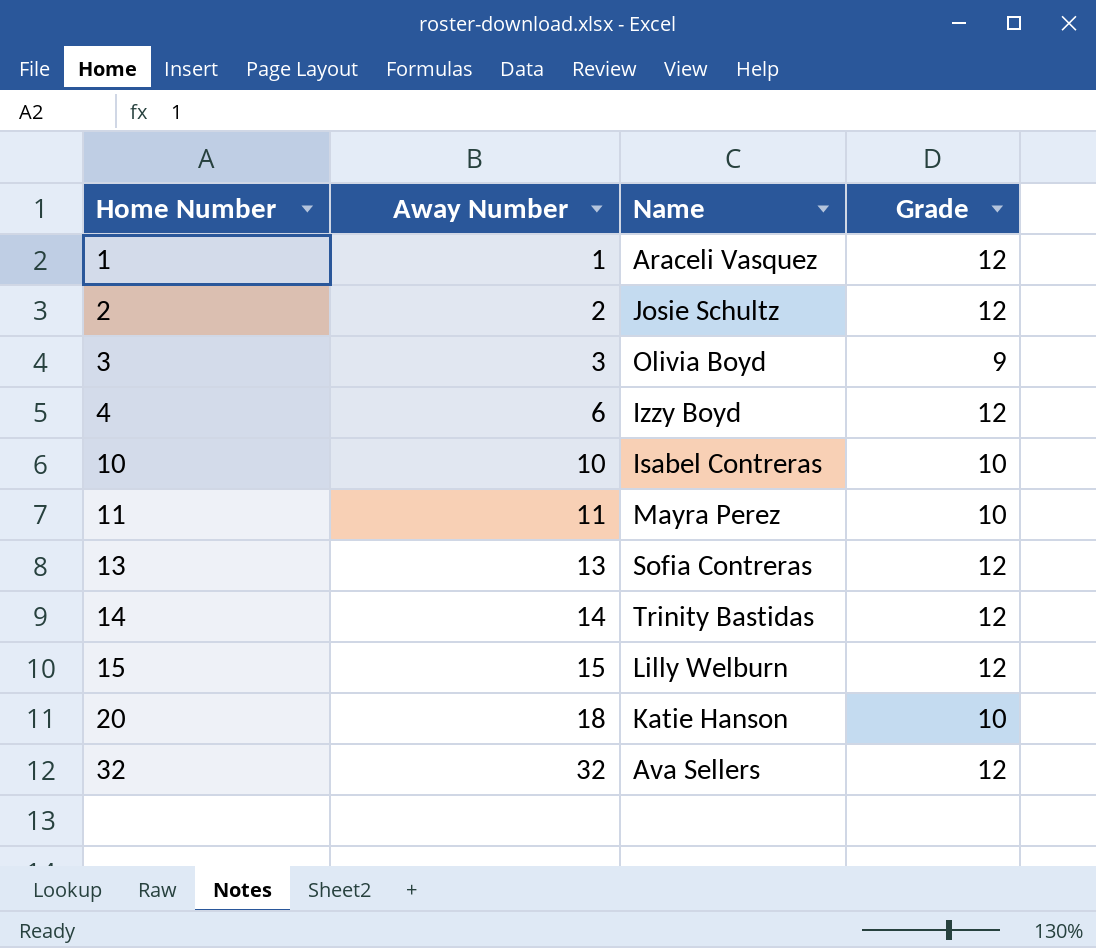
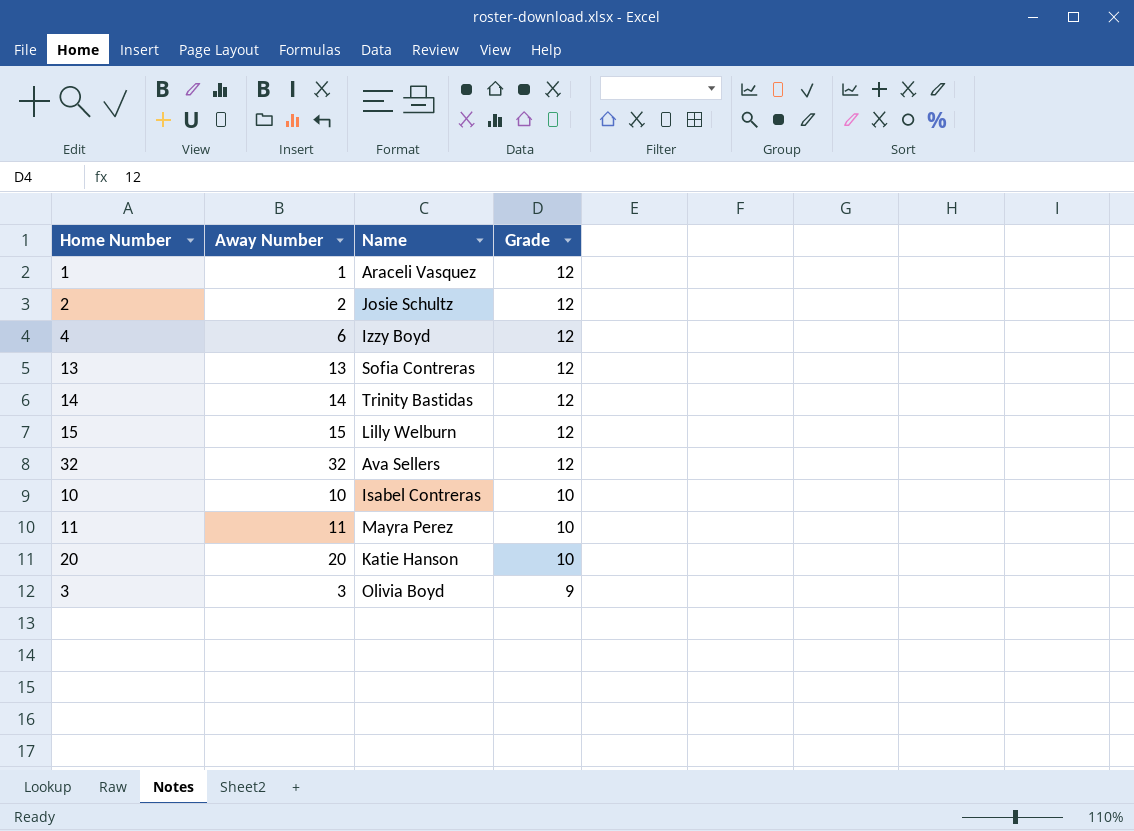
row order: Home Number ascending -> Grade descending
20 | Away Number: 18 -> 20

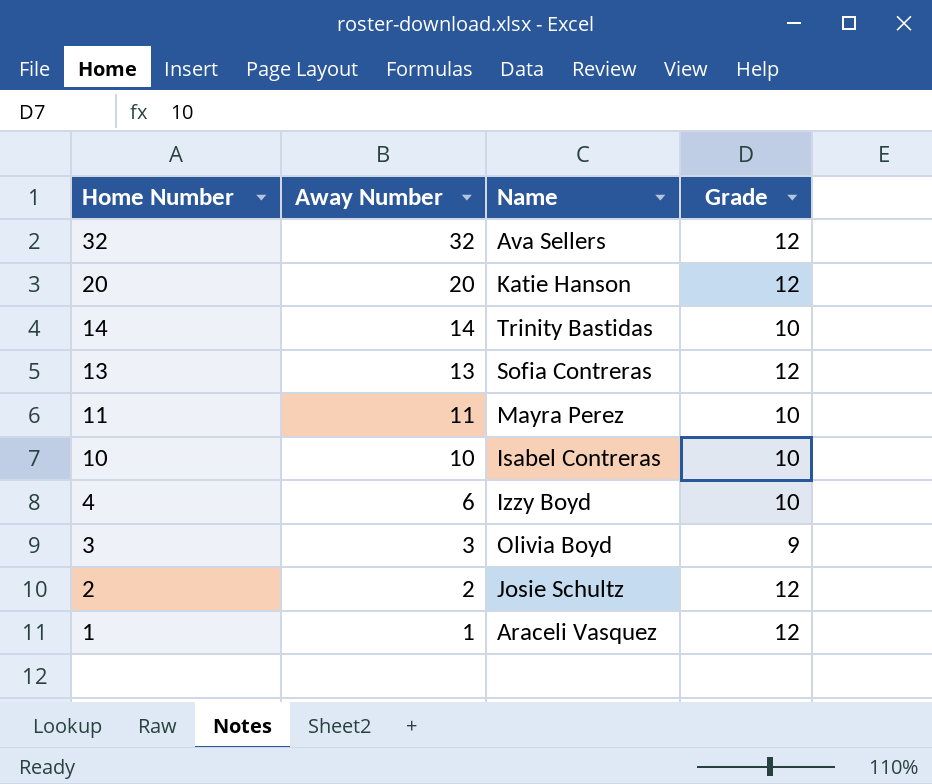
row order: Grade descending -> Home Number descending
row 15: 15 | Lilly Welburn | 12 -> none
20 | Grade: 10 -> 12
14 | Grade: 12 -> 10
4 | Grade: 12 -> 10

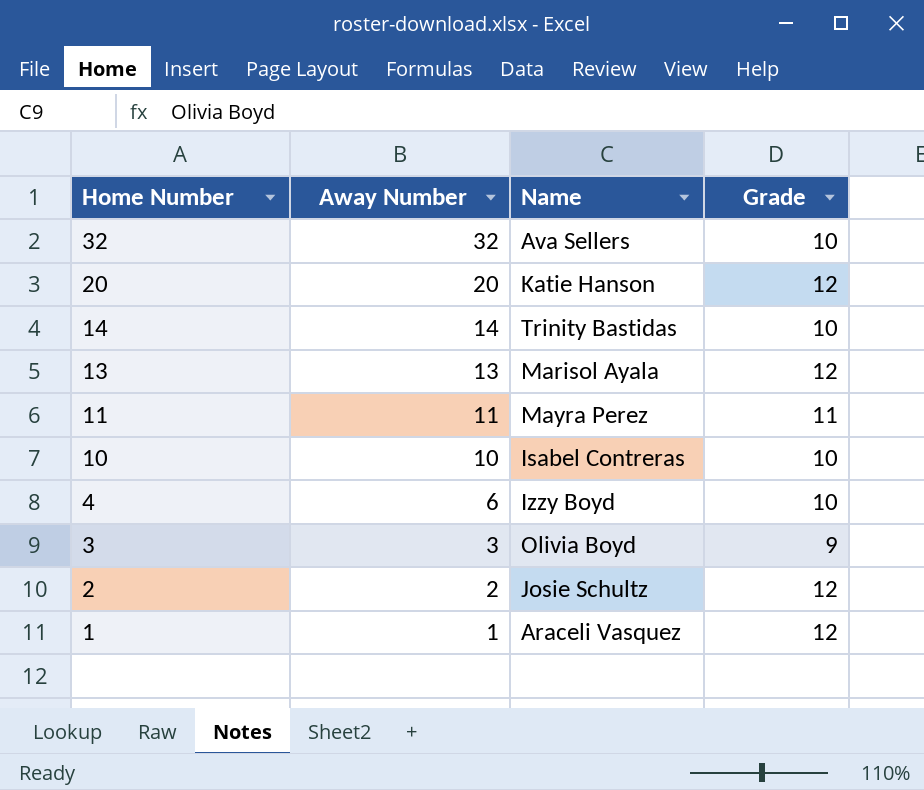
32 | Grade: 12 -> 10
13 | Name: Sofia Contreras -> Marisol Ayala
11 | Grade: 10 -> 11

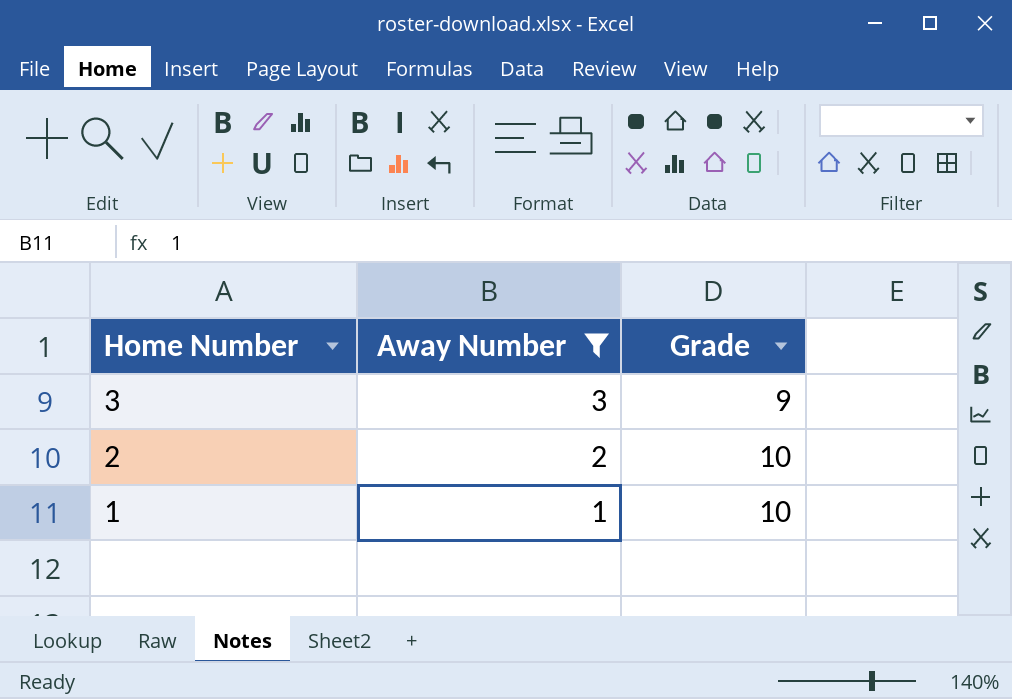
filter: none -> Away Number <= 3
column Name | position: 3 -> none
2 | Grade: 12 -> 10
1 | Grade: 12 -> 10

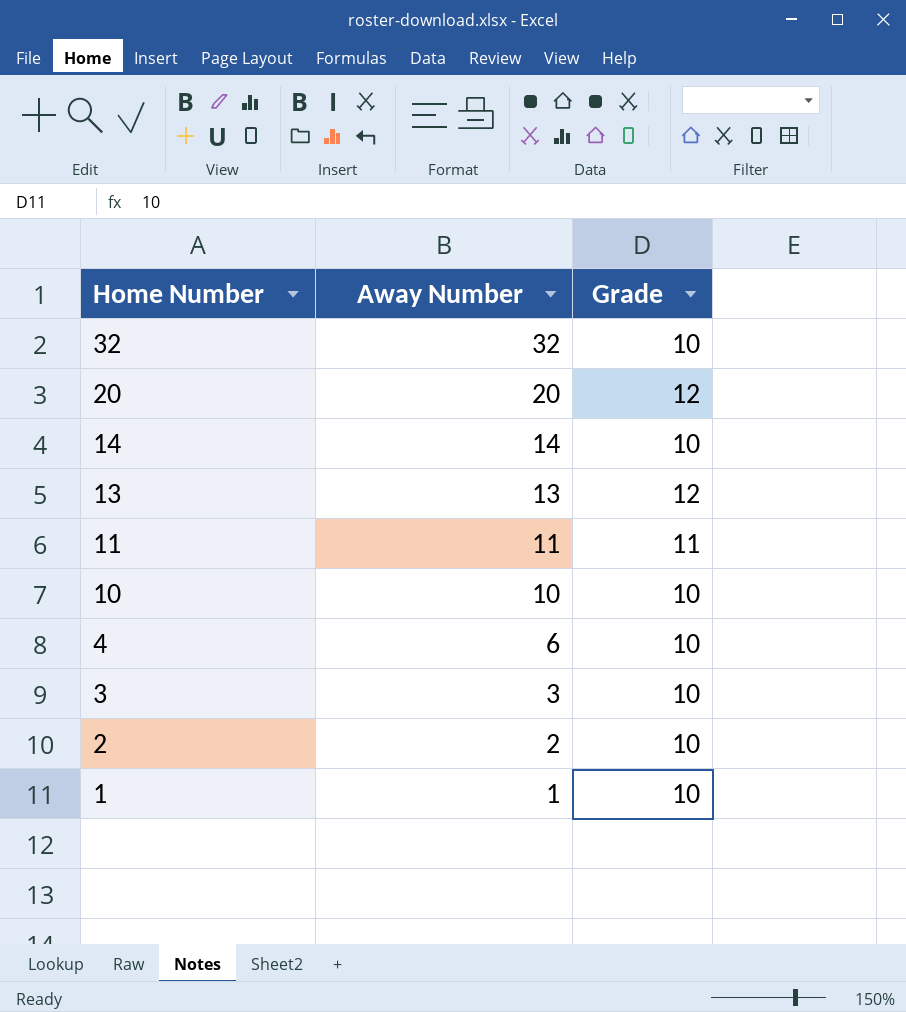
filter: Away Number <= 3 -> none
3 | Grade: 9 -> 10

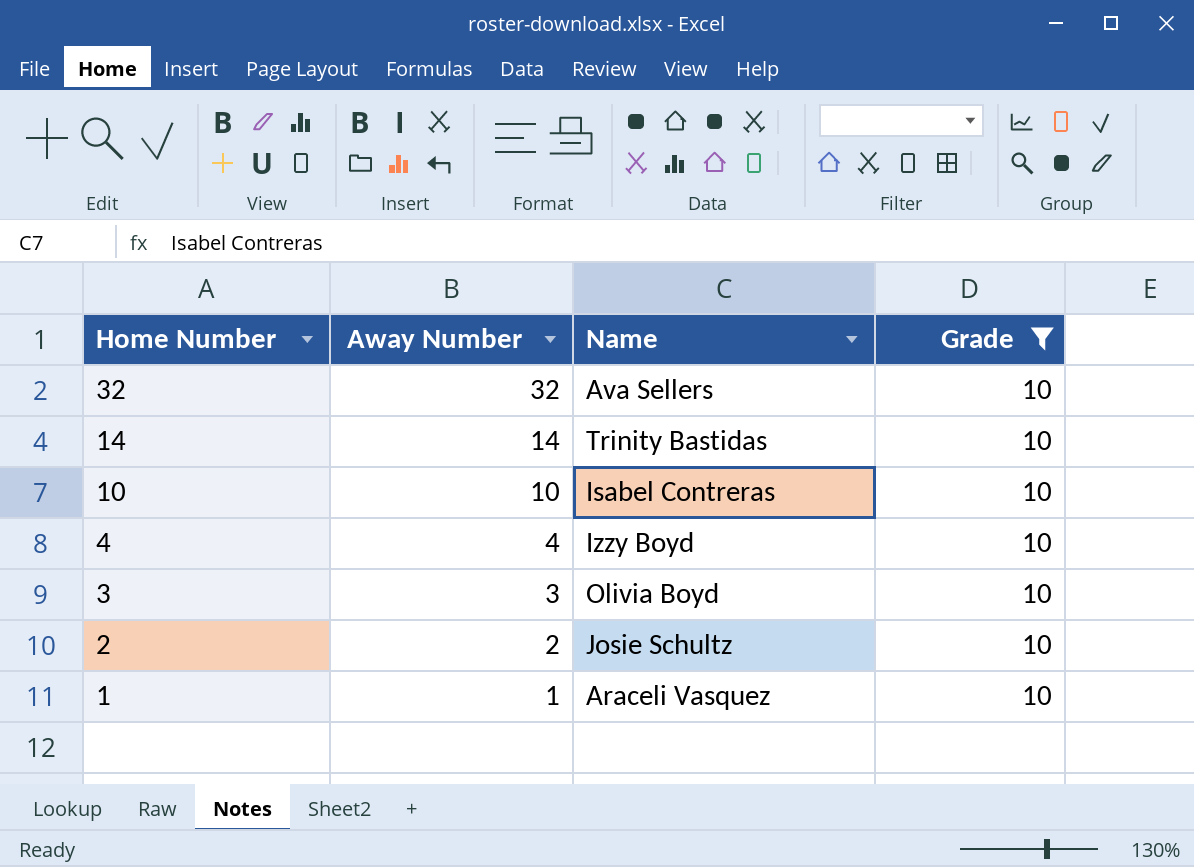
filter: none -> Grade = 10
column Name | position: none -> 3
4 | Away Number: 6 -> 4

